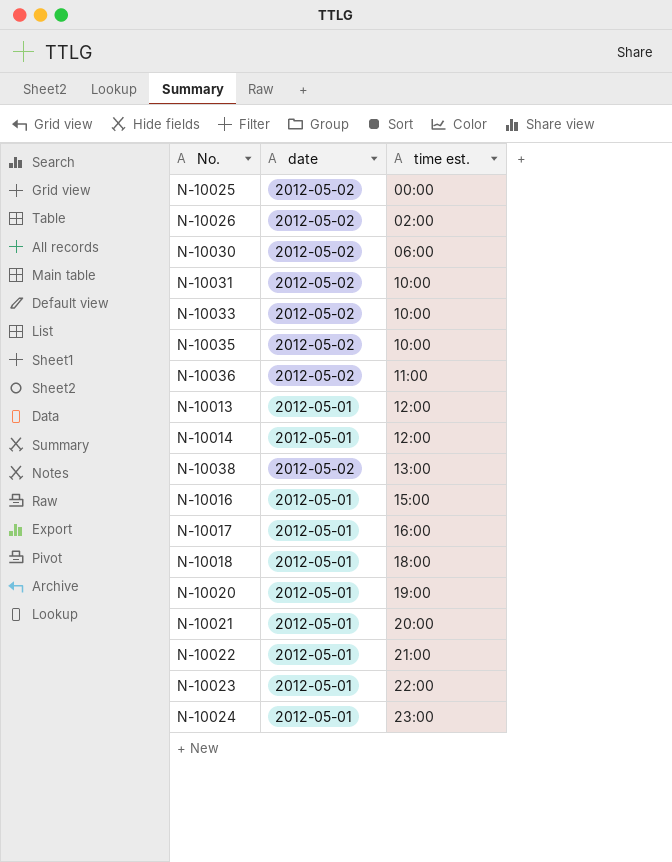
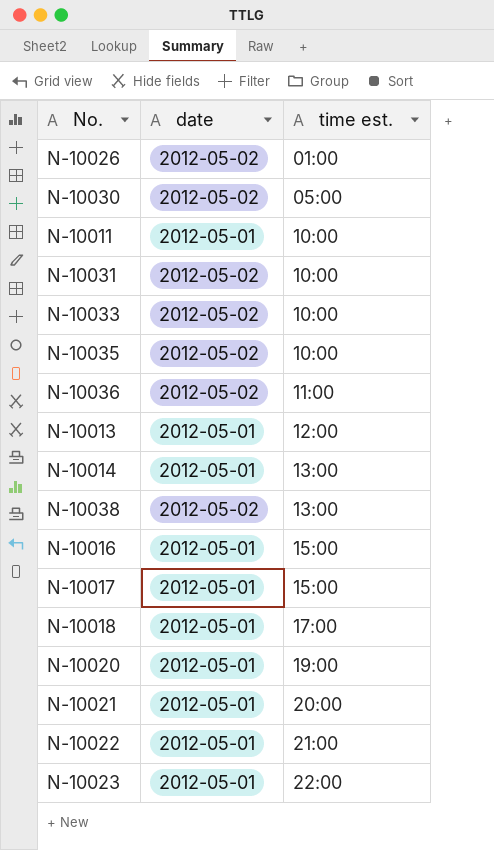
row N-10025: 2012-05-02 | 00:00 -> none
row N-10024: 2012-05-01 | 23:00 -> none
N-10026 | time est.: 02:00 -> 01:00
N-10030 | time est.: 06:00 -> 05:00
row N-10011: none -> 2012-05-01 | 10:00
N-10014 | time est.: 12:00 -> 13:00
N-10017 | time est.: 16:00 -> 15:00
N-10018 | time est.: 18:00 -> 17:00

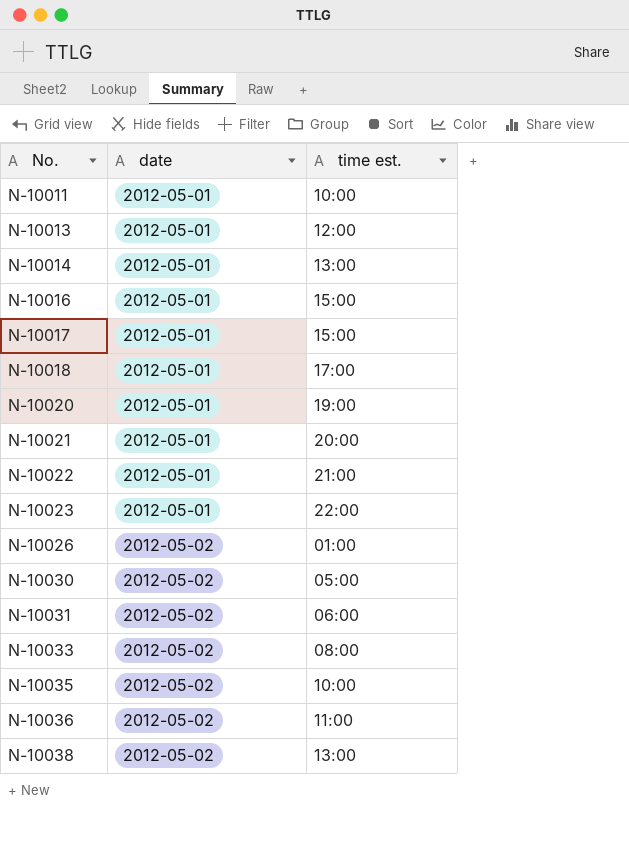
row order: time est. ascending -> No. ascending
N-10031 | time est.: 10:00 -> 06:00
N-10033 | time est.: 10:00 -> 08:00

